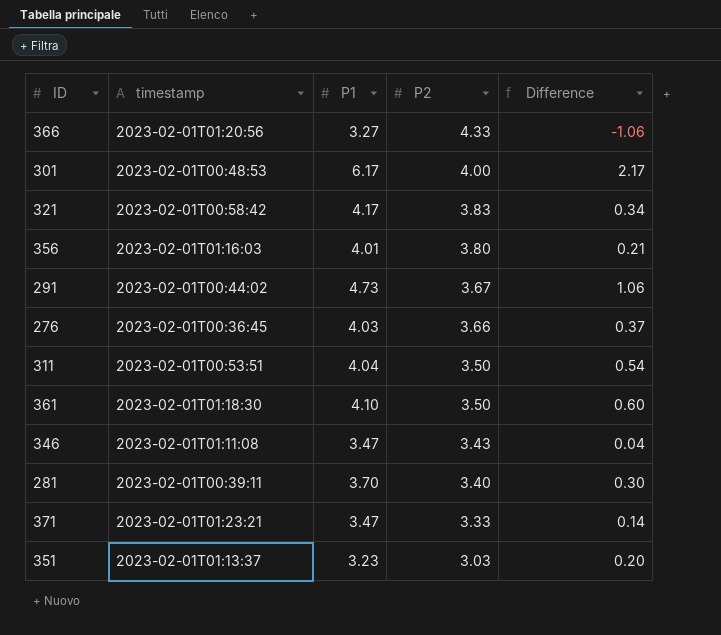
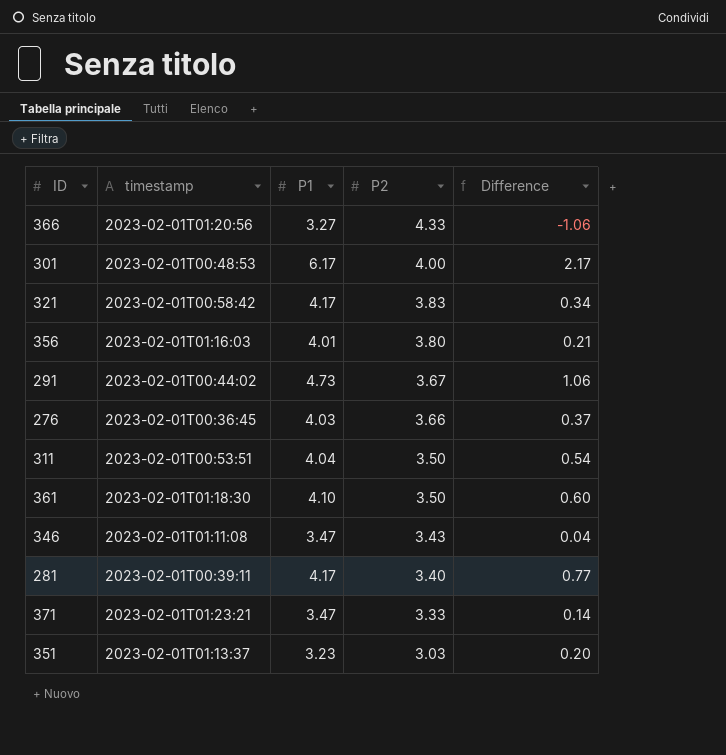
281 | P1: 3.70 -> 4.17
281 | Difference: 0.30 -> 0.77

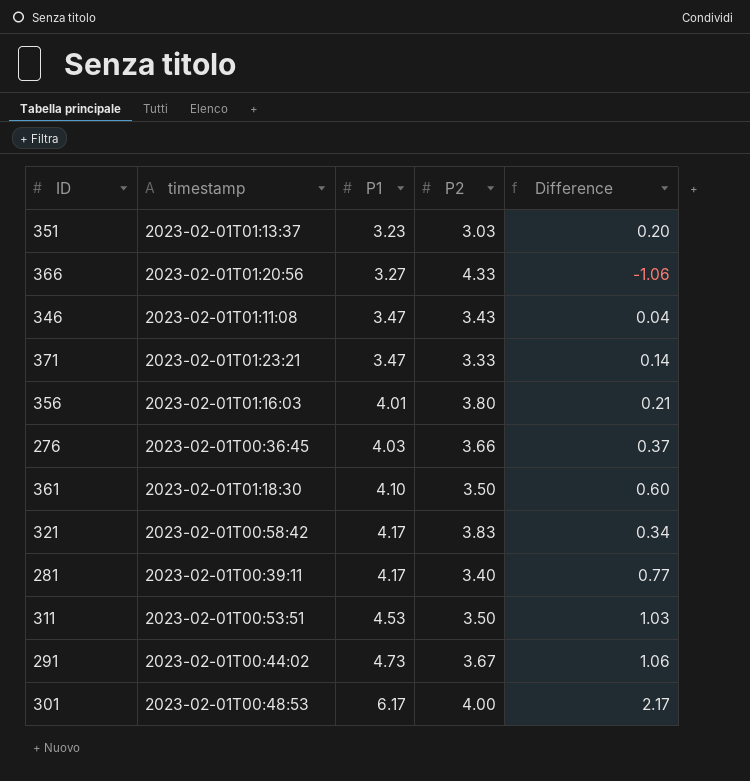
row order: P2 descending -> P1 ascending
311 | P1: 4.04 -> 4.53
311 | Difference: 0.54 -> 1.03

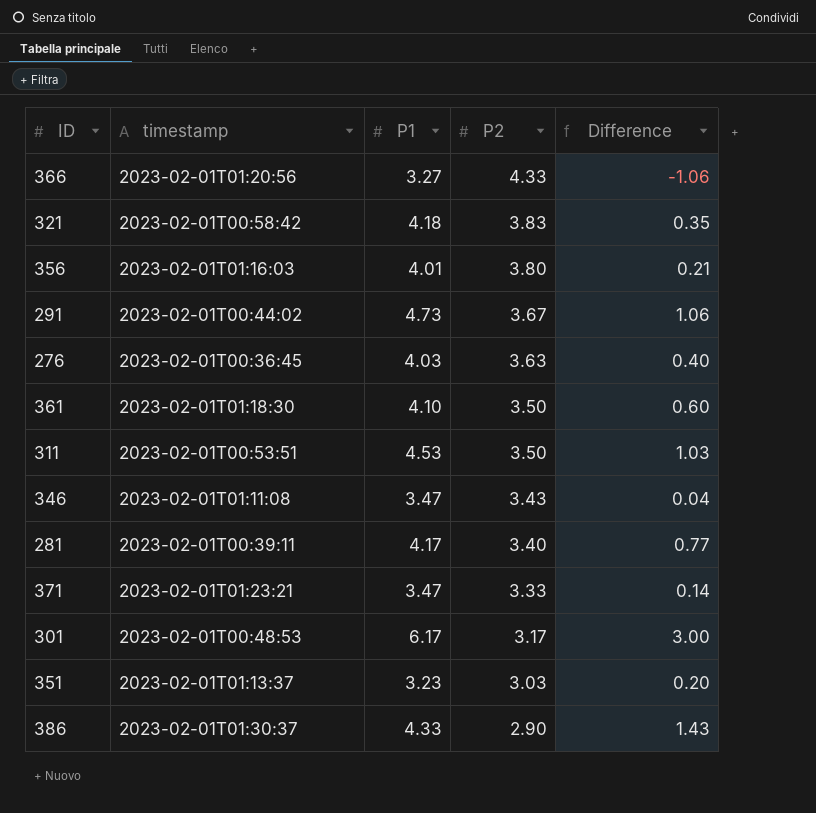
row order: P1 ascending -> P2 descending
321 | P1: 4.17 -> 4.18
321 | Difference: 0.34 -> 0.35
276 | P2: 3.66 -> 3.63
276 | Difference: 0.37 -> 0.40
301 | P2: 4.00 -> 3.17
301 | Difference: 2.17 -> 3.00
row 386: none -> 2023-02-01T01:30:37 | 4.33 | 2.90 | 1.43

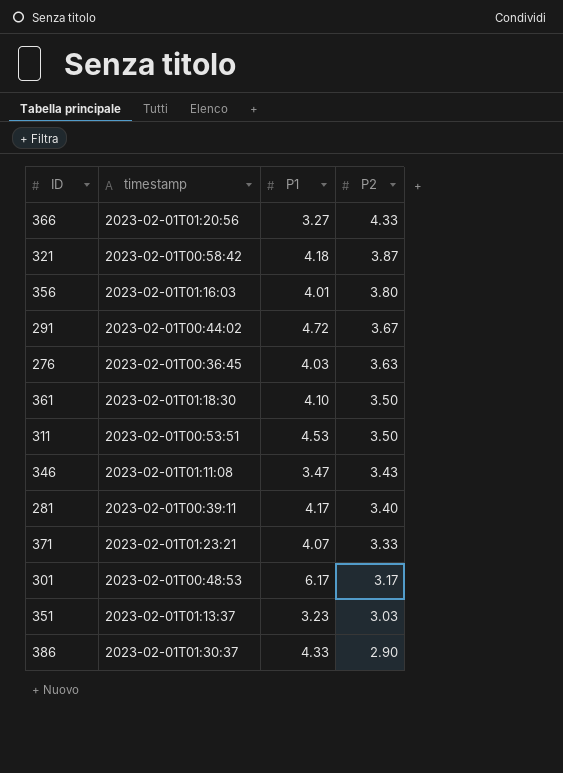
column Difference | formula: [P1] - [P2] -> none
321 | P2: 3.83 -> 3.87
291 | P1: 4.73 -> 4.72
371 | P1: 3.47 -> 4.07

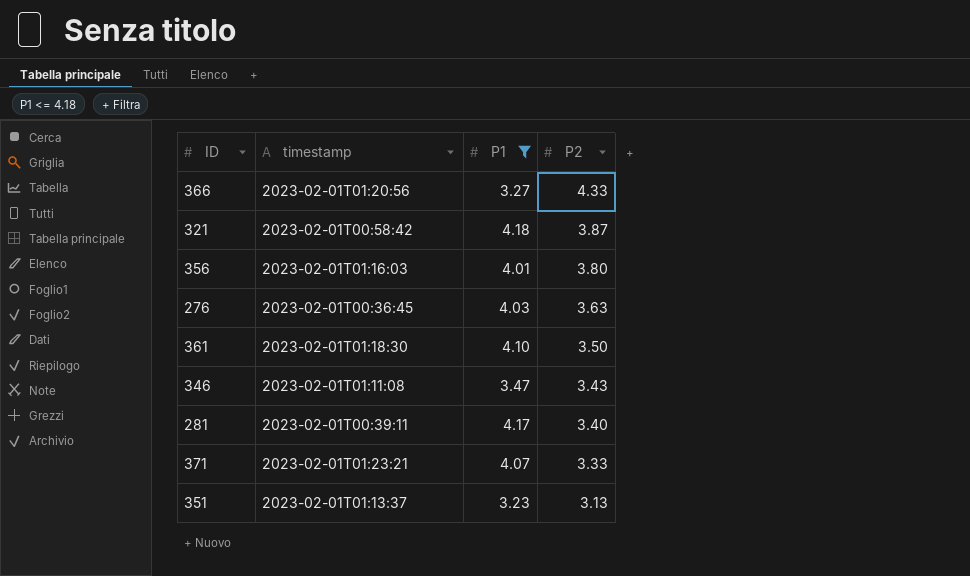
filter: none -> P1 <= 4.18
351 | P2: 3.03 -> 3.13

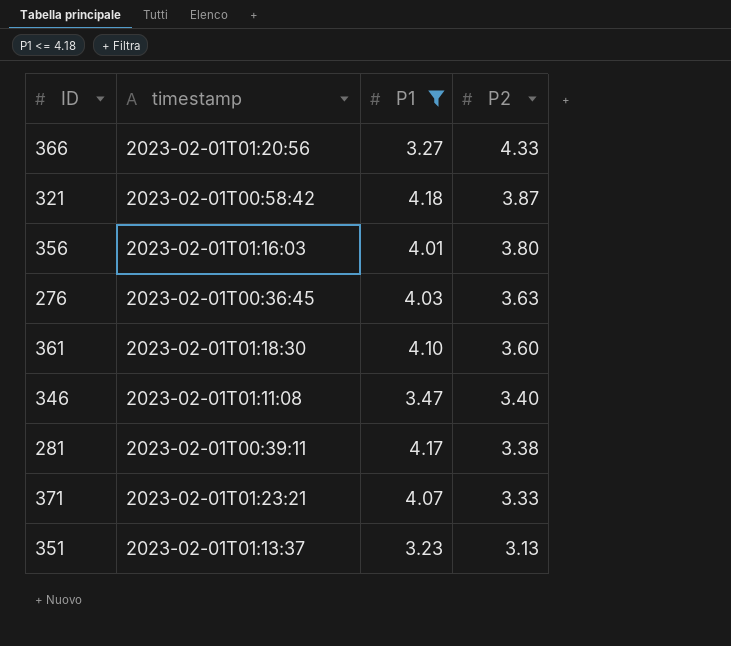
361 | P2: 3.50 -> 3.60
346 | P2: 3.43 -> 3.40
281 | P2: 3.40 -> 3.38

